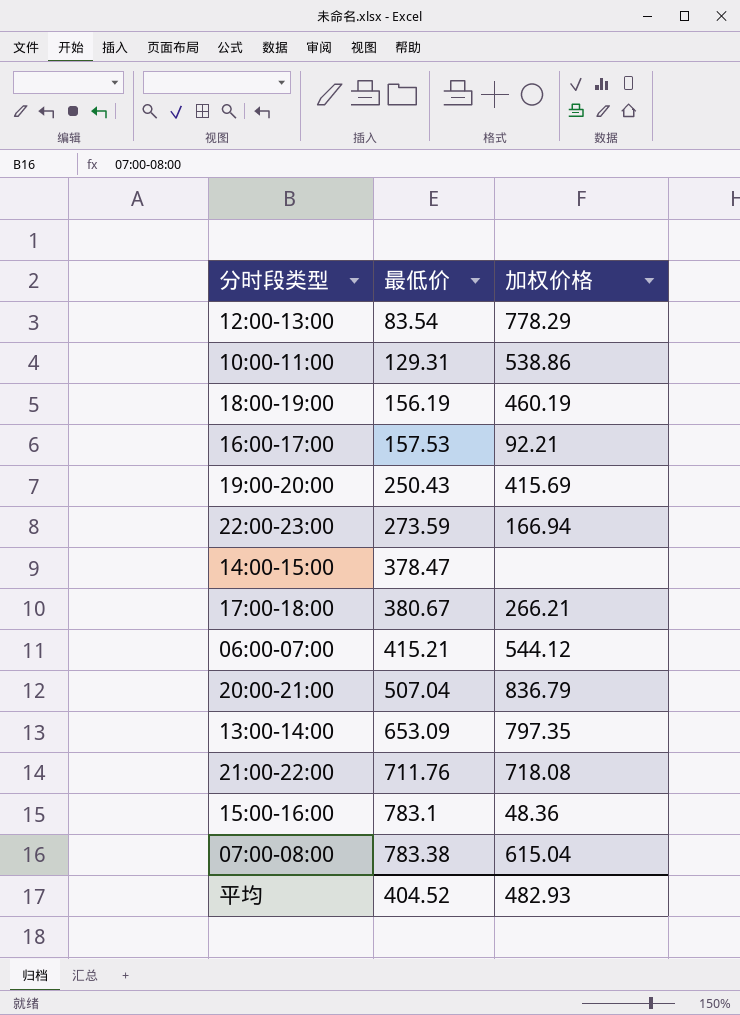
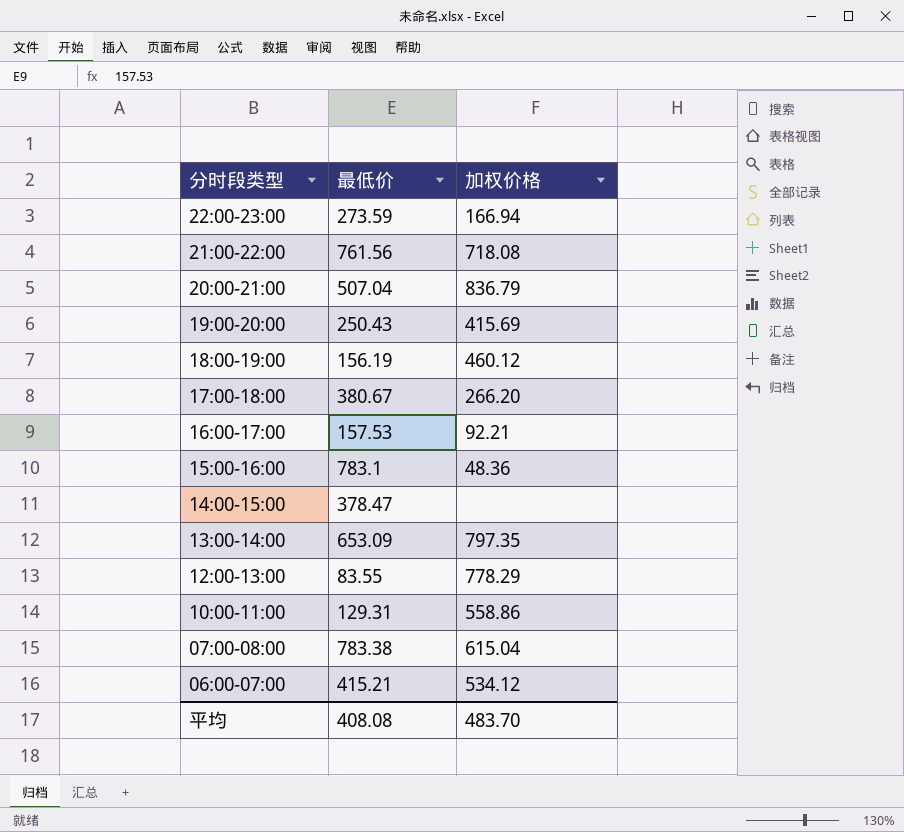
row order: 最低价 ascending -> 分时段类型 descending
21:00-22:00 | 最低价: 711.76 -> 761.56
18:00-19:00 | 加权价格: 460.19 -> 460.12
17:00-18:00 | 加权价格: 266.21 -> 266.20
12:00-13:00 | 最低价: 83.54 -> 83.55
10:00-11:00 | 加权价格: 538.86 -> 558.86
06:00-07:00 | 加权价格: 544.12 -> 534.12
平均 | 最低价: 404.52 -> 408.08
平均 | 加权价格: 482.93 -> 483.70

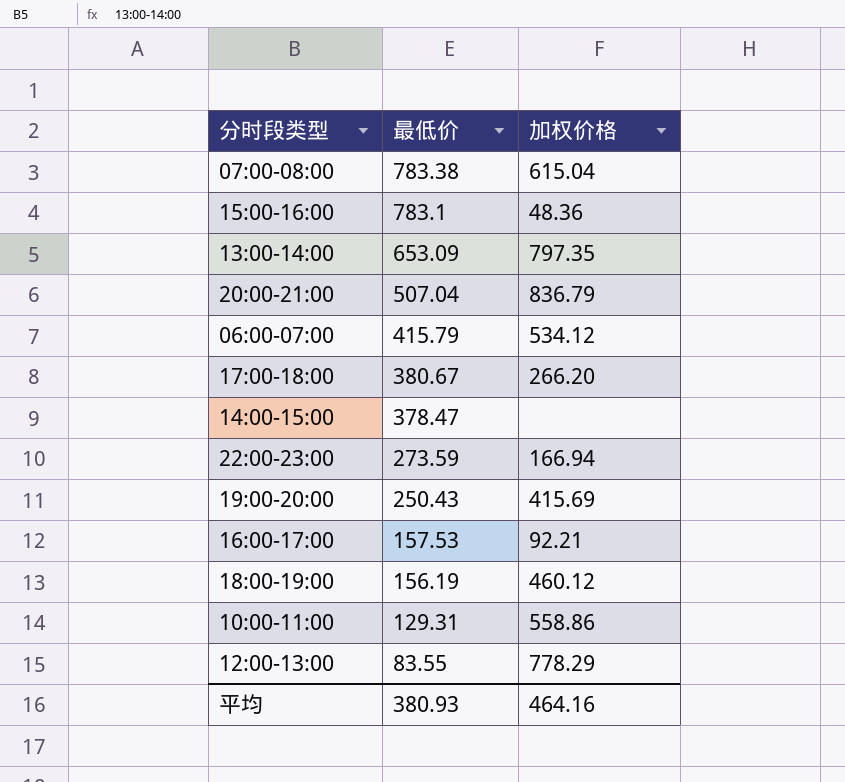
row order: 分时段类型 descending -> 最低价 descending
row 21:00-22:00: 761.56 | 718.08 -> none
06:00-07:00 | 最低价: 415.21 -> 415.79
平均 | 最低价: 408.08 -> 380.93
平均 | 加权价格: 483.70 -> 464.16

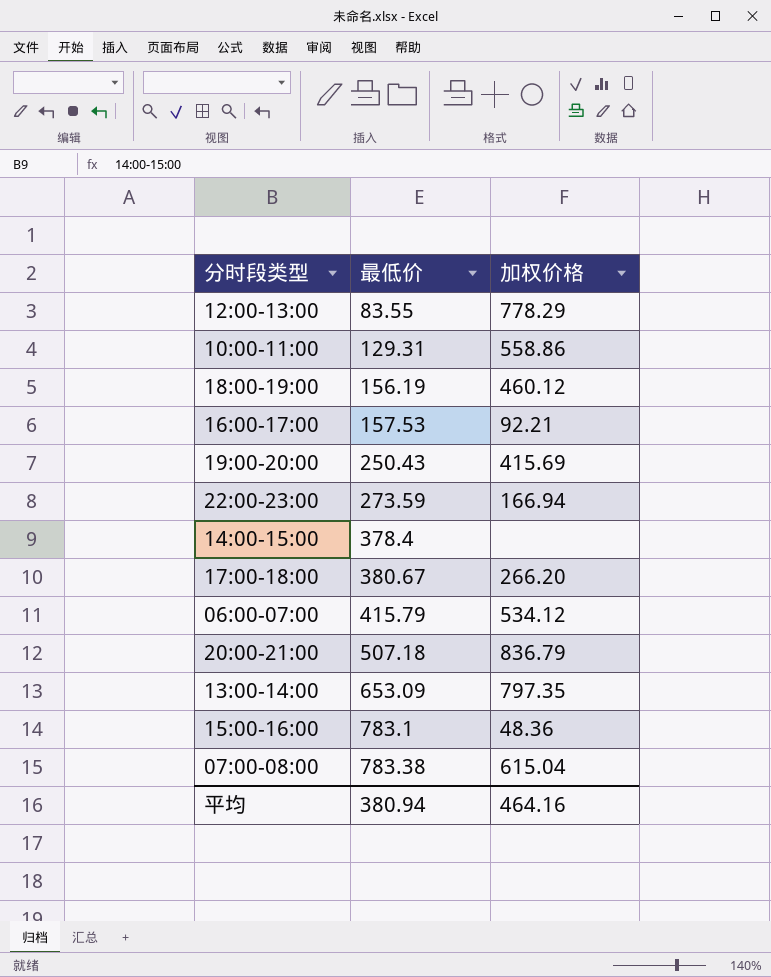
row order: 最低价 descending -> 最低价 ascending
14:00-15:00 | 最低价: 378.47 -> 378.4
20:00-21:00 | 最低价: 507.04 -> 507.18
平均 | 最低价: 380.93 -> 380.94

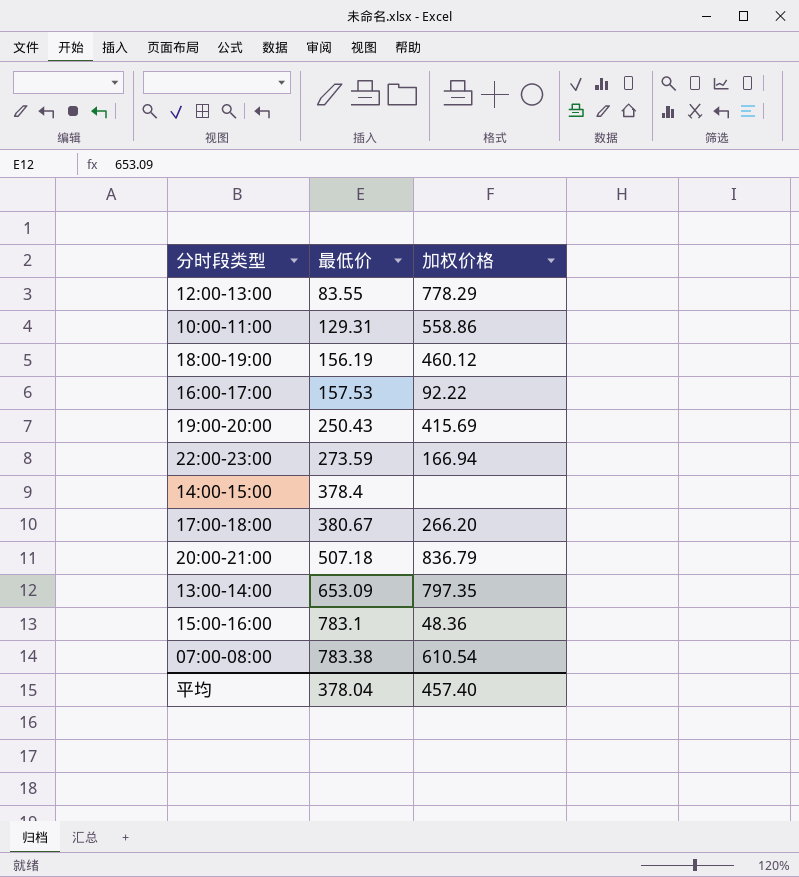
row 06:00-07:00: 415.79 | 534.12 -> none
16:00-17:00 | 加权价格: 92.21 -> 92.22
07:00-08:00 | 加权价格: 615.04 -> 610.54
平均 | 最低价: 380.94 -> 378.04
平均 | 加权价格: 464.16 -> 457.40

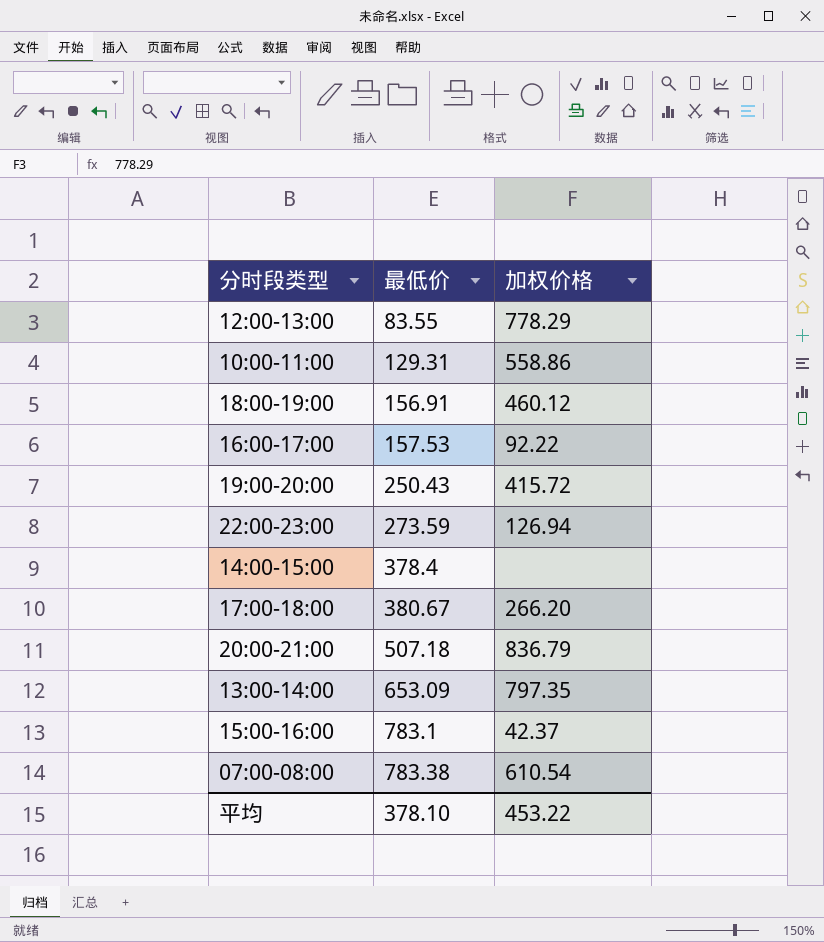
18:00-19:00 | 最低价: 156.19 -> 156.91
19:00-20:00 | 加权价格: 415.69 -> 415.72
22:00-23:00 | 加权价格: 166.94 -> 126.94
15:00-16:00 | 加权价格: 48.36 -> 42.37
平均 | 最低价: 378.04 -> 378.10
平均 | 加权价格: 457.40 -> 453.22

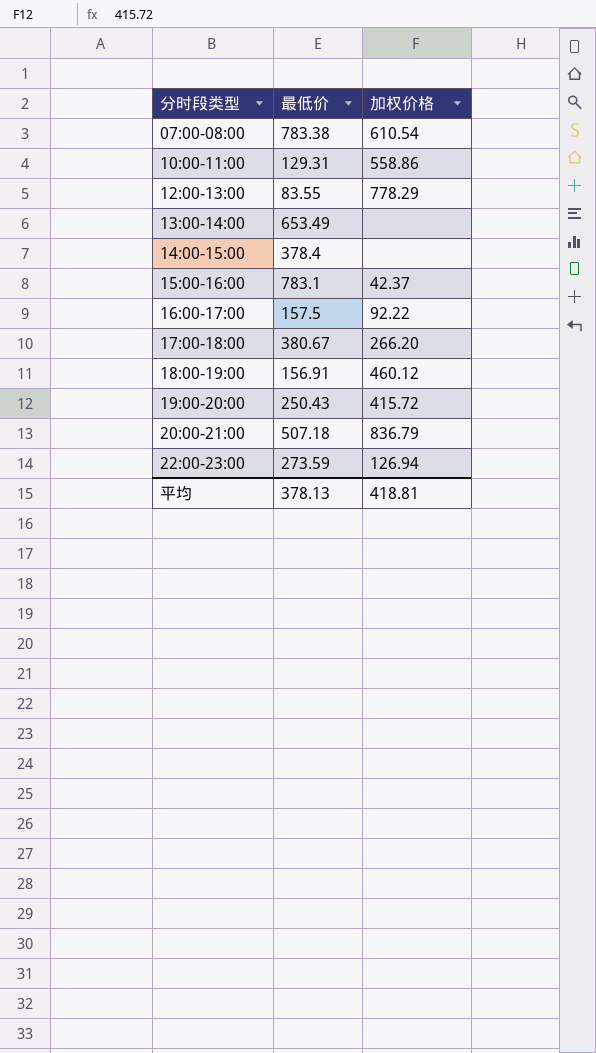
row order: 最低价 ascending -> 分时段类型 ascending
13:00-14:00 | 最低价: 653.09 -> 653.49
13:00-14:00 | 加权价格: 797.35 -> none
16:00-17:00 | 最低价: 157.53 -> 157.5
平均 | 最低价: 378.10 -> 378.13
平均 | 加权价格: 453.22 -> 418.81

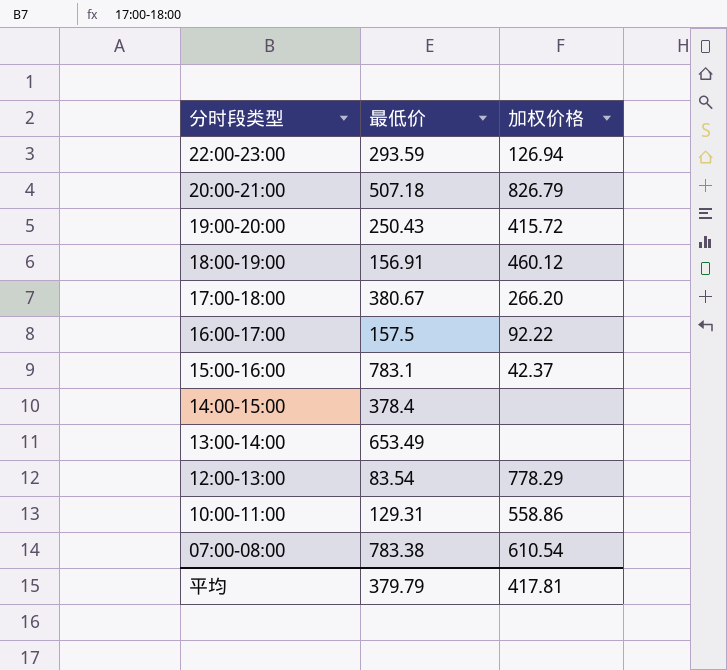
row order: 分时段类型 ascending -> 分时段类型 descending
22:00-23:00 | 最低价: 273.59 -> 293.59
20:00-21:00 | 加权价格: 836.79 -> 826.79
12:00-13:00 | 最低价: 83.55 -> 83.54
平均 | 最低价: 378.13 -> 379.79
平均 | 加权价格: 418.81 -> 417.81

